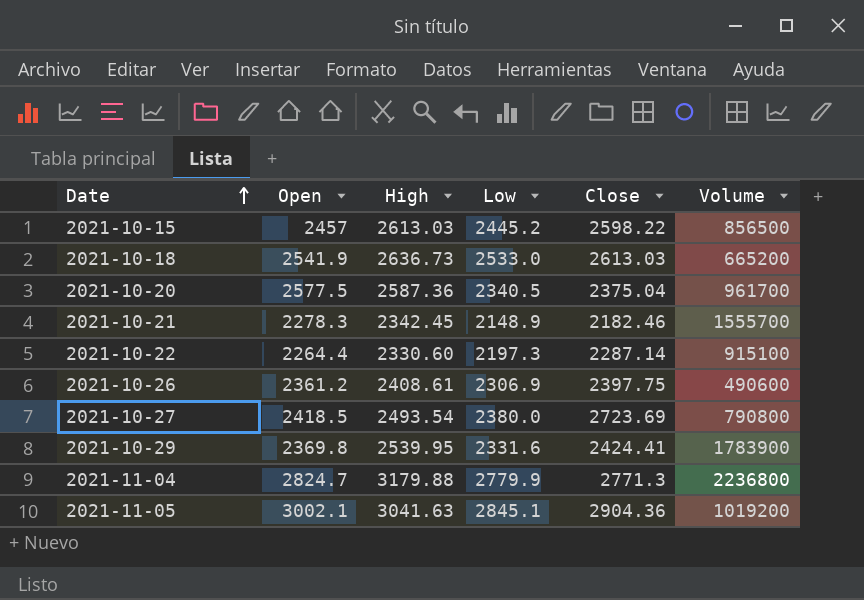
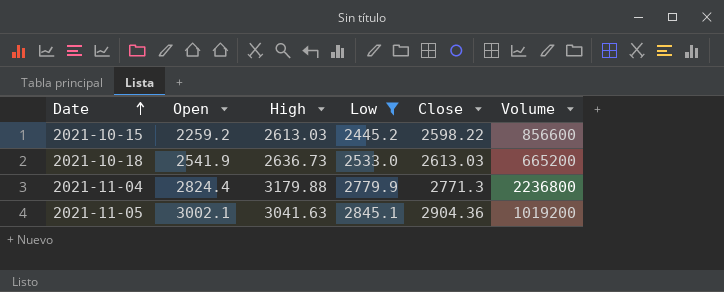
filter: none -> Low >= 2445.2
2021-10-15 | Open: 2457 -> 2259.2
2021-10-15 | Volume: 856500 -> 856600
2021-11-04 | Open: 2824.7 -> 2824.4

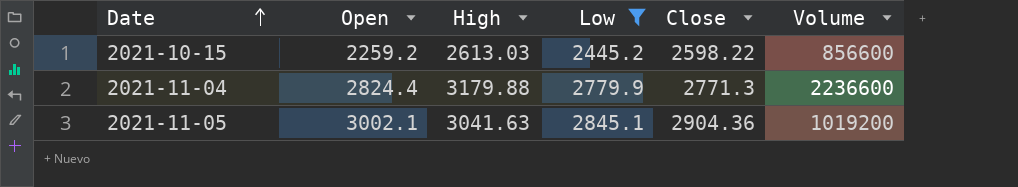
row 2021-10-18: 2541.9 | 2636.73 | 2533.0 | 2613.03 | 665200 -> none
2021-11-04 | Volume: 2236800 -> 2236600

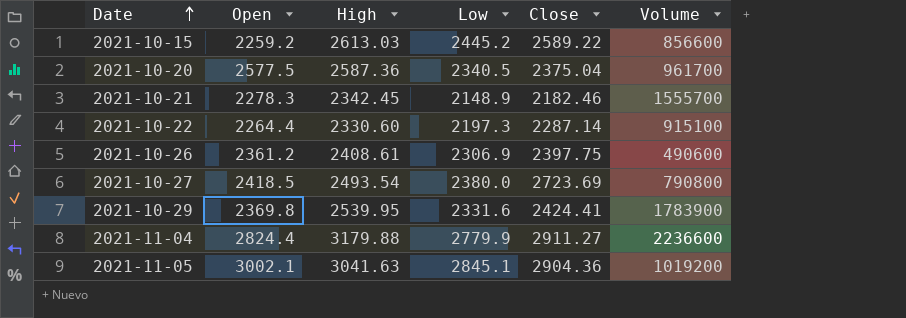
filter: Low >= 2445.2 -> none
2021-10-15 | Close: 2598.22 -> 2589.22
2021-11-04 | Close: 2771.3 -> 2911.27

